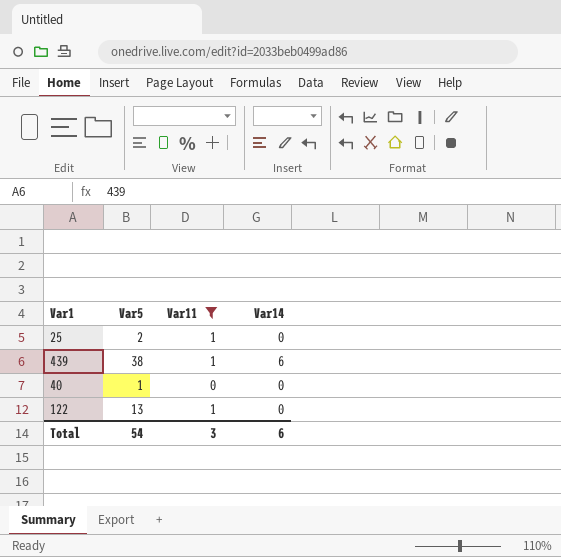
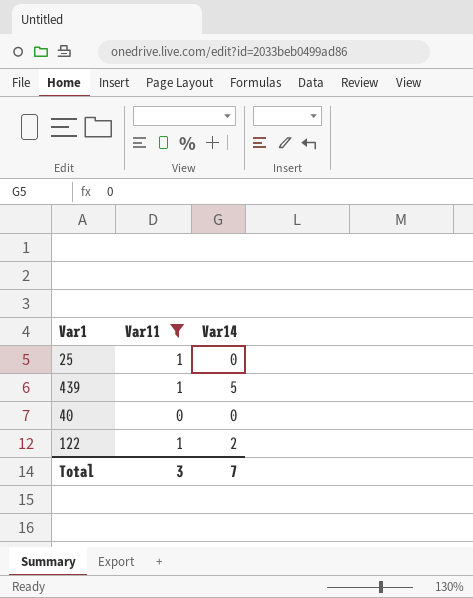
column Var5 | position: 2 -> none
439 | Var14: 6 -> 5
122 | Var14: 0 -> 2
Total | Var14: 6 -> 7

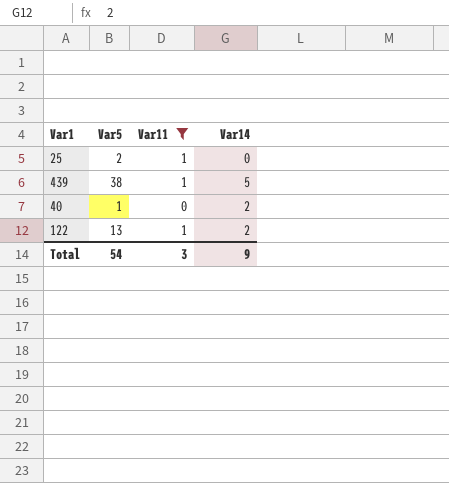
column Var5 | position: none -> 2
40 | Var14: 0 -> 2
Total | Var14: 7 -> 9

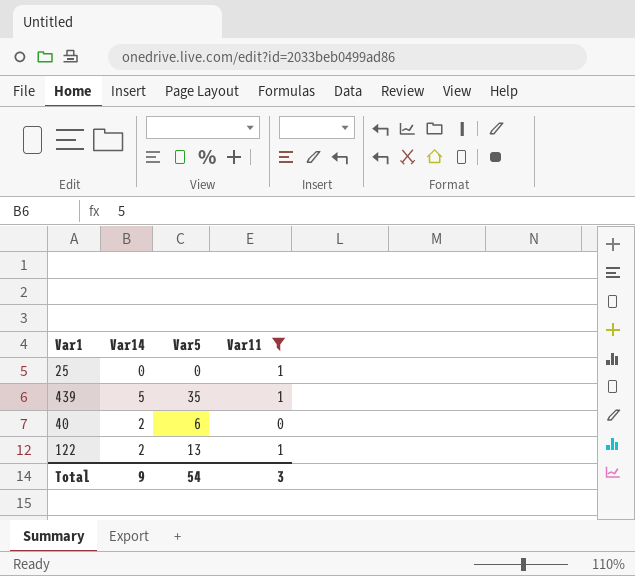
column Var14 | position: 4 -> 2
25 | Var5: 2 -> 0
439 | Var5: 38 -> 35
40 | Var5: 1 -> 6

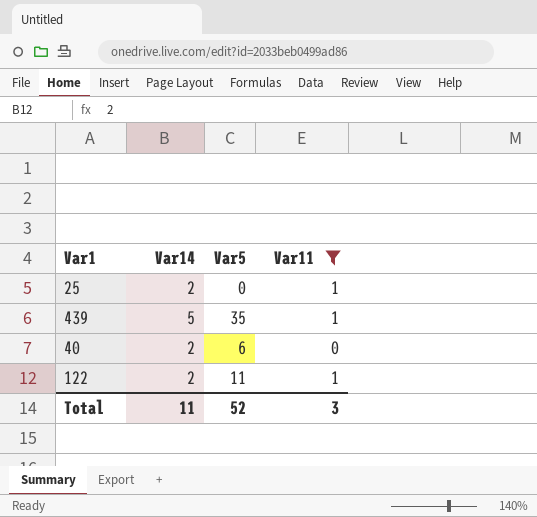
25 | Var14: 0 -> 2
122 | Var5: 13 -> 11
Total | Var14: 9 -> 11
Total | Var5: 54 -> 52

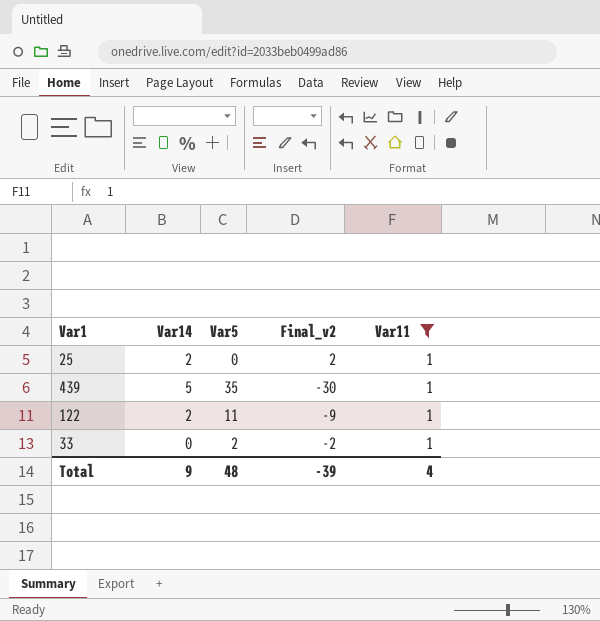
column Final_v2 | formula: none -> [Var14] - [Var5]
row 40: 2 | 6 | 0 -> none
row 33: none -> 0 | 2 | -2 | 1
Total | Var14: 11 -> 9
Total | Var5: 52 -> 48
Total | Var11: 3 -> 4

